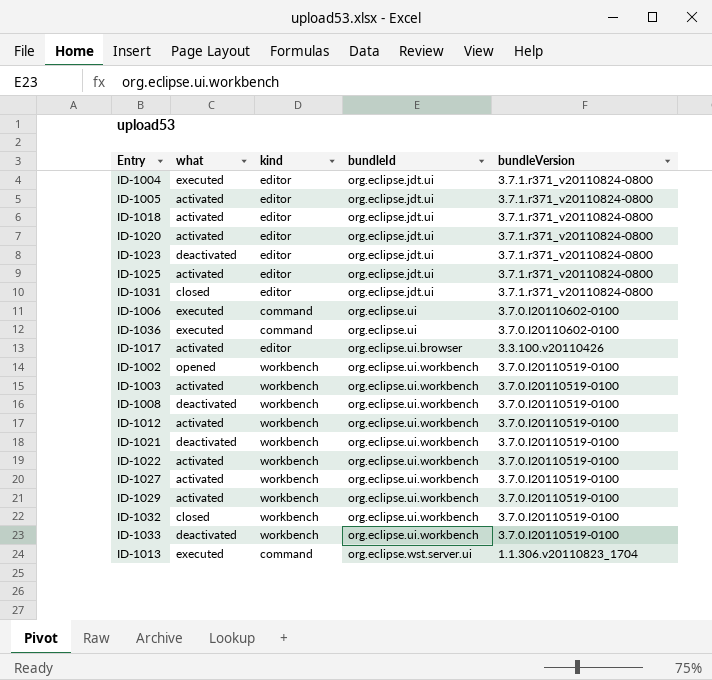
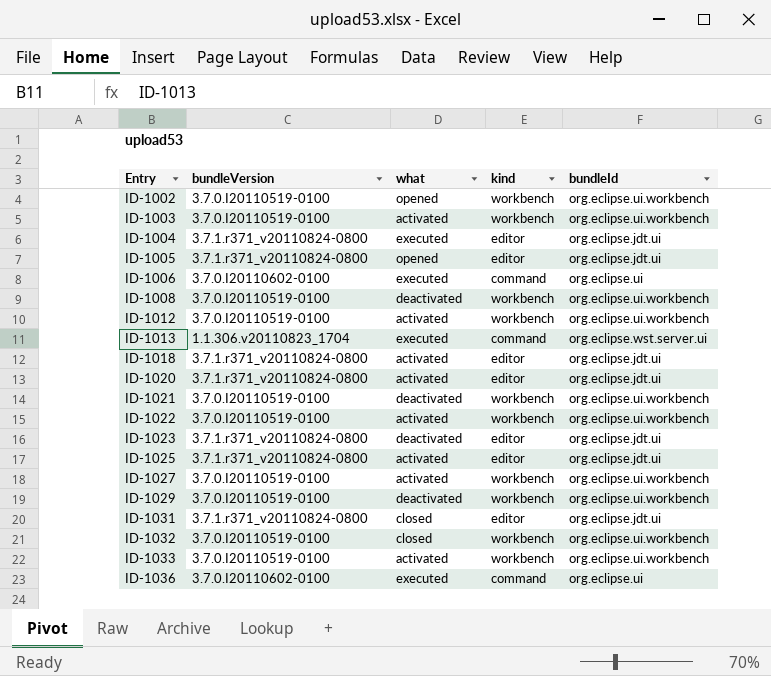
row order: bundleId ascending -> Entry ascending
column bundleVersion | position: 5 -> 2
row ID-1017: activated | editor | org.eclipse.ui.browser | 3.3.100.v20110426 -> none
ID-1005 | what: activated -> opened
ID-1029 | what: activated -> deactivated
ID-1033 | what: deactivated -> activated

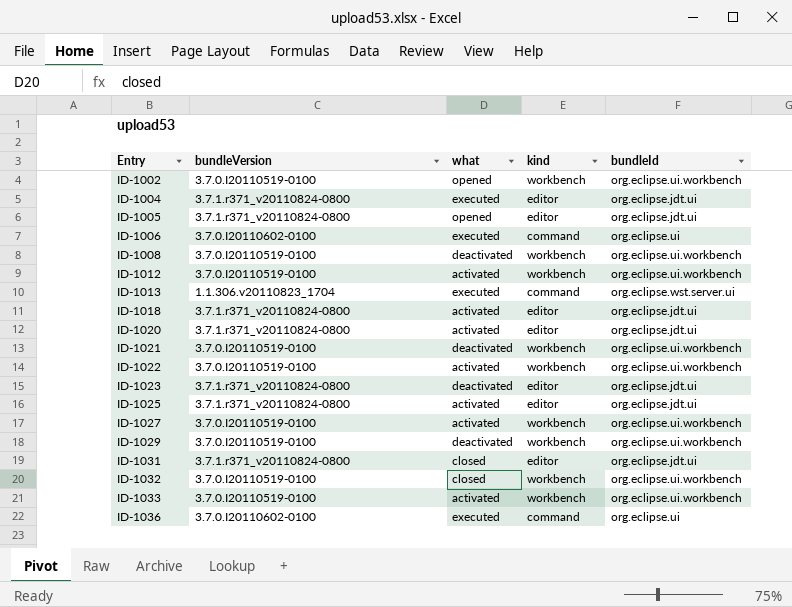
row ID-1003: 3.7.0.I20110519-0100 | activated | workbench | org.eclipse.ui.workbench -> none

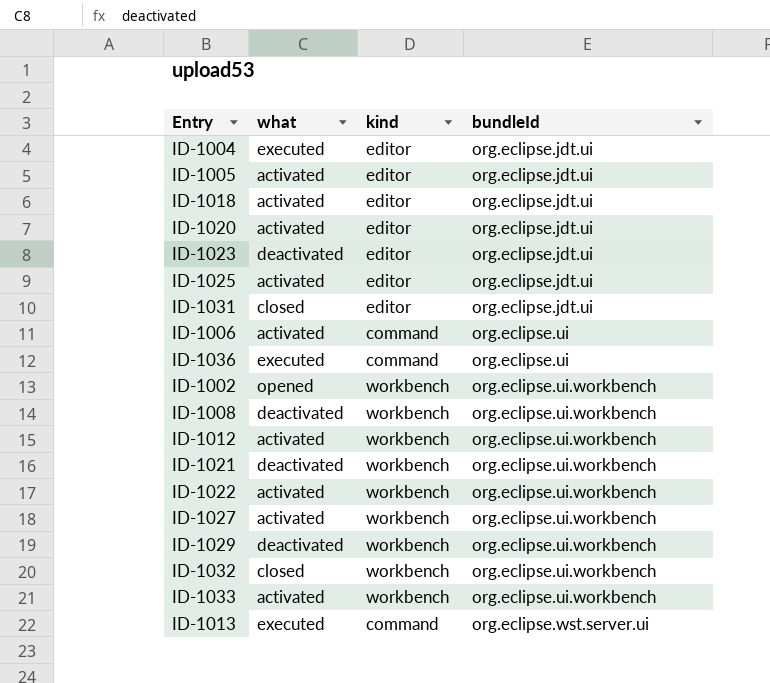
row order: Entry ascending -> bundleId ascending
column bundleVersion | position: 2 -> none
ID-1005 | what: opened -> activated
ID-1006 | what: executed -> activated

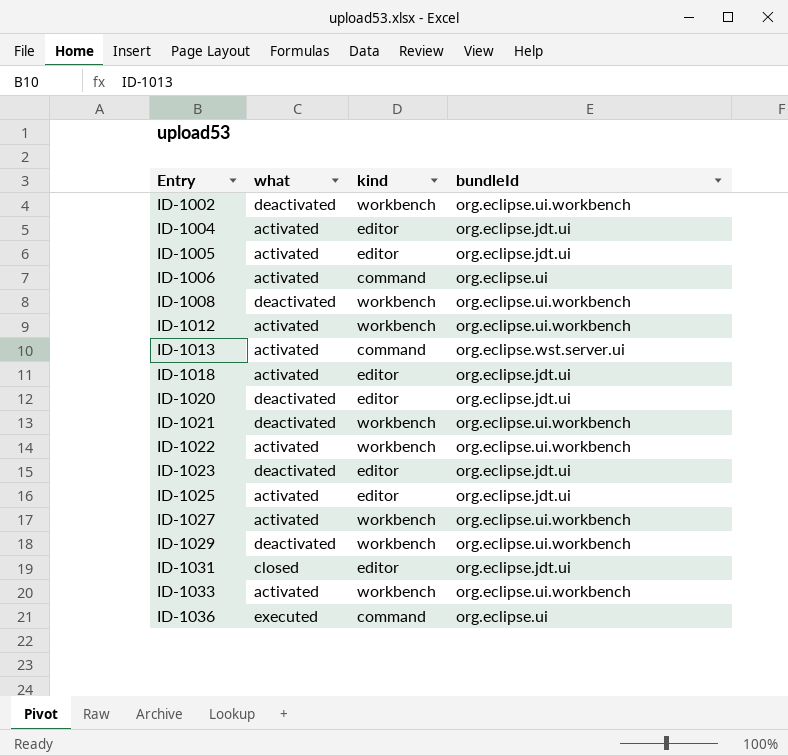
row order: bundleId ascending -> Entry ascending
row ID-1032: closed | workbench | org.eclipse.ui.workbench -> none
ID-1002 | what: opened -> deactivated
ID-1004 | what: executed -> activated
ID-1013 | what: executed -> activated
ID-1020 | what: activated -> deactivated

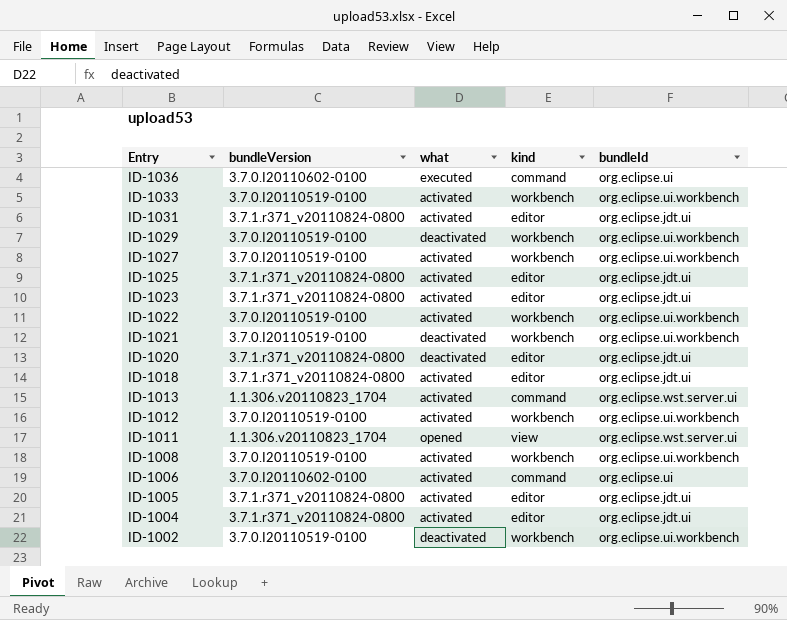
row order: Entry ascending -> Entry descending
column bundleVersion | position: none -> 2
ID-1031 | what: closed -> activated
ID-1023 | what: deactivated -> activated
row ID-1011: none -> 1.1.306.v20110823_1704 | opened | view | org.eclipse.wst.server.ui
ID-1008 | what: deactivated -> activated

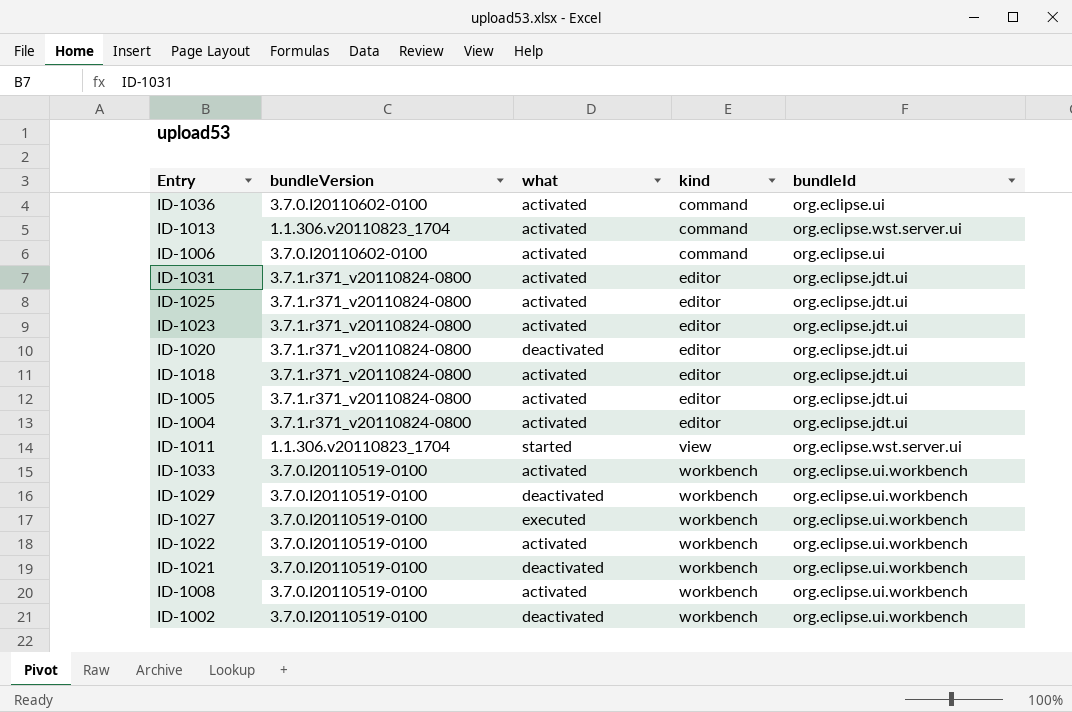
row order: Entry descending -> kind ascending
row ID-1012: 3.7.0.I20110519-0100 | activated | workbench | org.eclipse.ui.workbench -> none
ID-1036 | what: executed -> activated
ID-1011 | what: opened -> started
ID-1027 | what: activated -> executed

